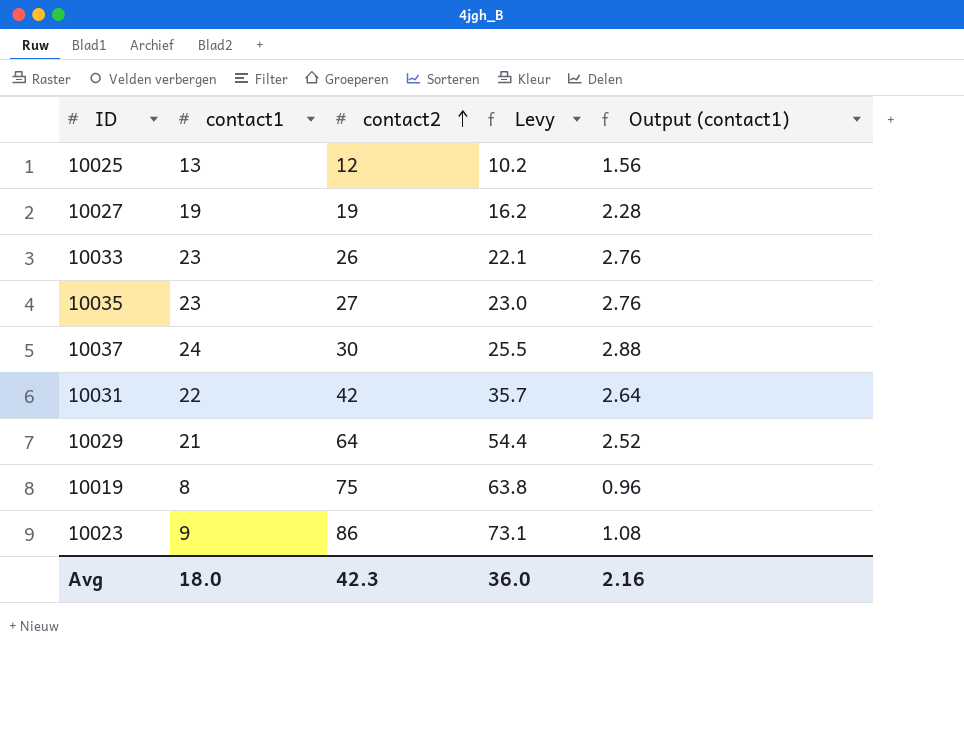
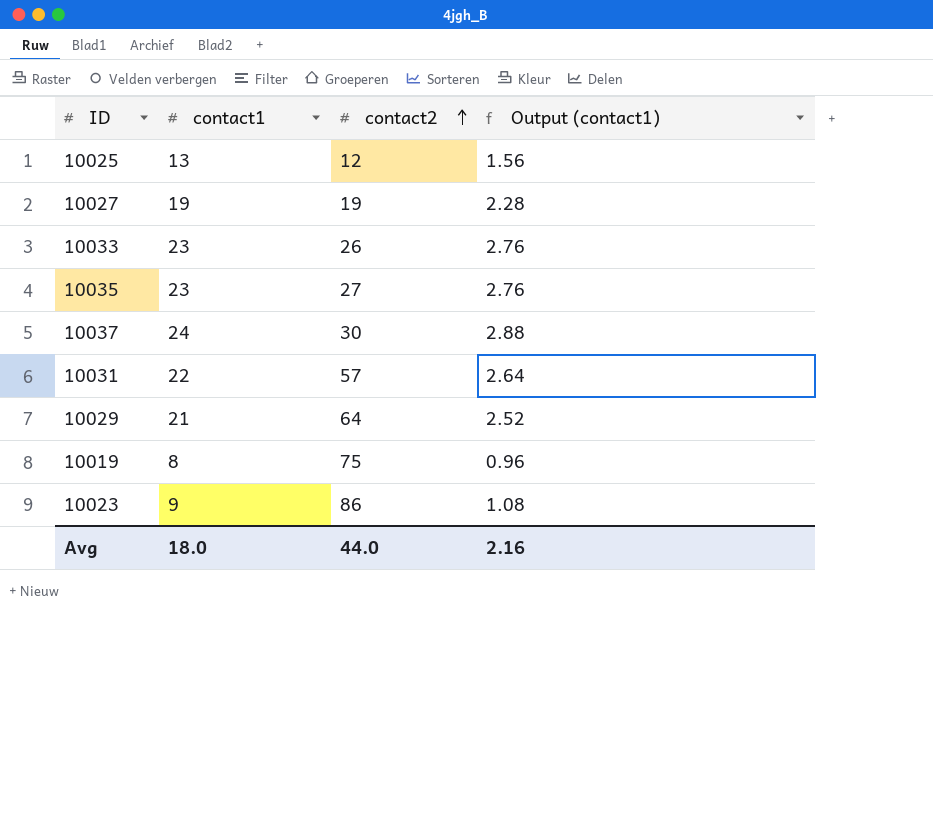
column Levy | formula: [contact2] * 0.85 -> none
10031 | contact2: 42 -> 57
Avg | contact2: 42.3 -> 44.0

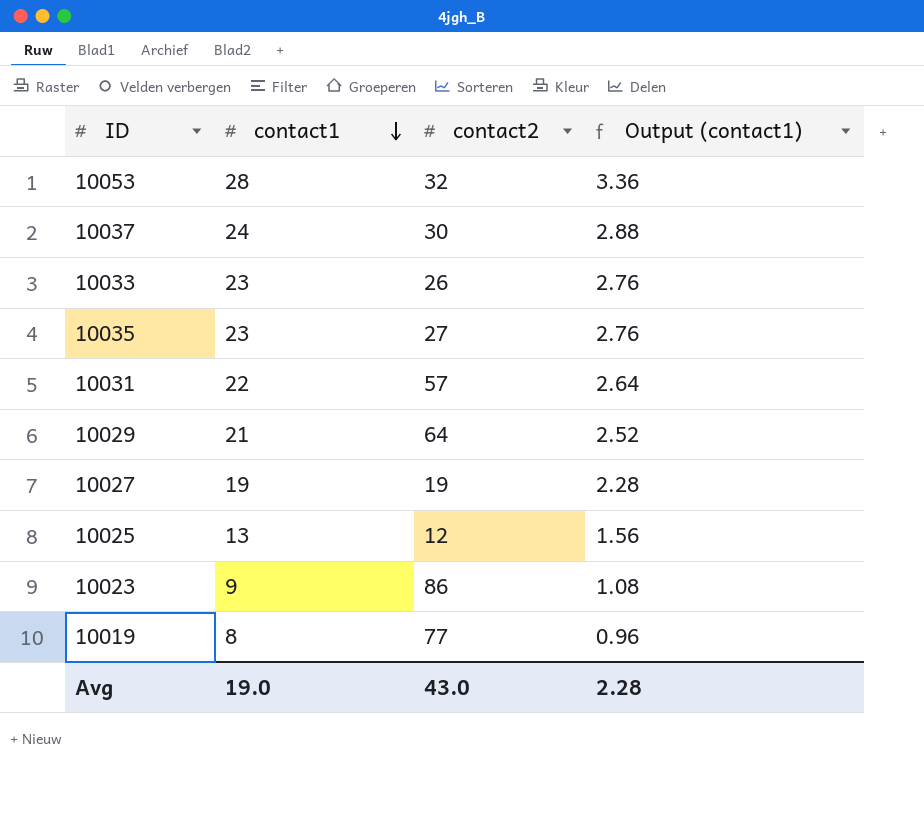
row order: contact2 ascending -> contact1 descending
row 10053: none -> 28 | 32 | 3.36
10019 | contact2: 75 -> 77
Avg | contact1: 18.0 -> 19.0
Avg | contact2: 44.0 -> 43.0
Avg | Output (contact1): 2.16 -> 2.28

